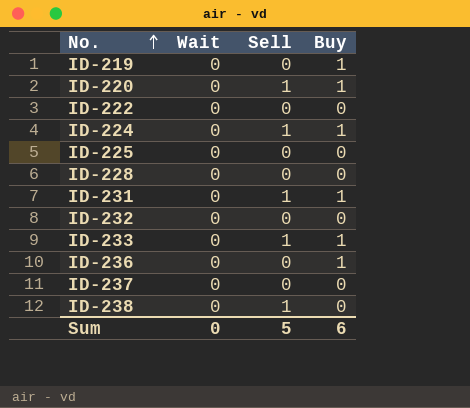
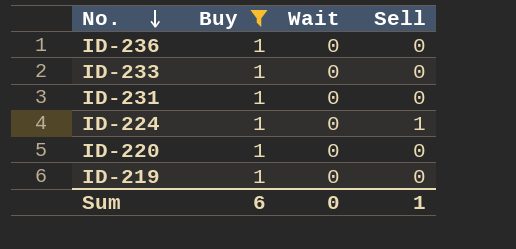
filter: none -> Buy = 1
row order: No. ascending -> No. descending
column Buy | position: 4 -> 2
ID-233 | Sell: 1 -> 0
ID-231 | Sell: 1 -> 0
ID-220 | Sell: 1 -> 0
Sum | Sell: 5 -> 1

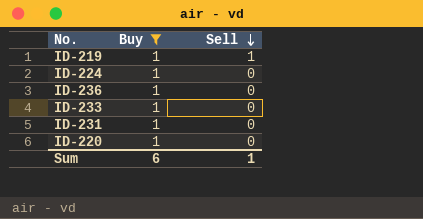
row order: No. descending -> Sell descending
column Wait | position: 3 -> none
ID-219 | Sell: 0 -> 1
ID-224 | Sell: 1 -> 0

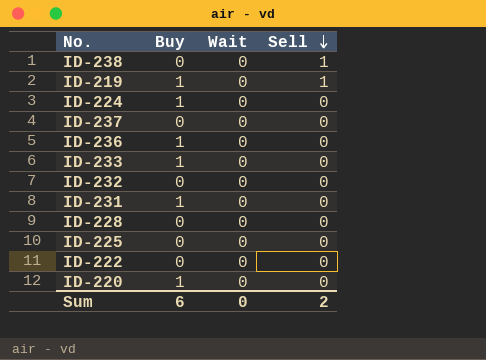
filter: Buy = 1 -> none
column Wait | position: none -> 3
Sum | Sell: 1 -> 2

